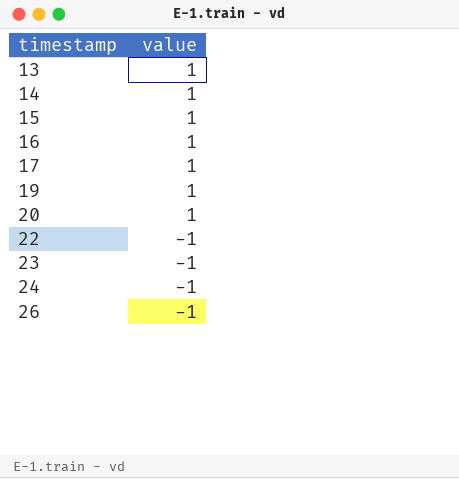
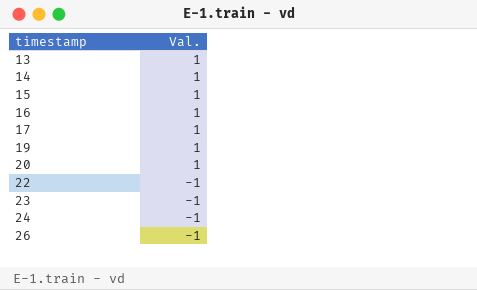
column name: value -> Val.

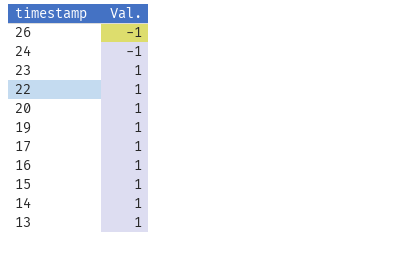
row order: timestamp ascending -> timestamp descending
23 | Val.: -1 -> 1
22 | Val.: -1 -> 1

